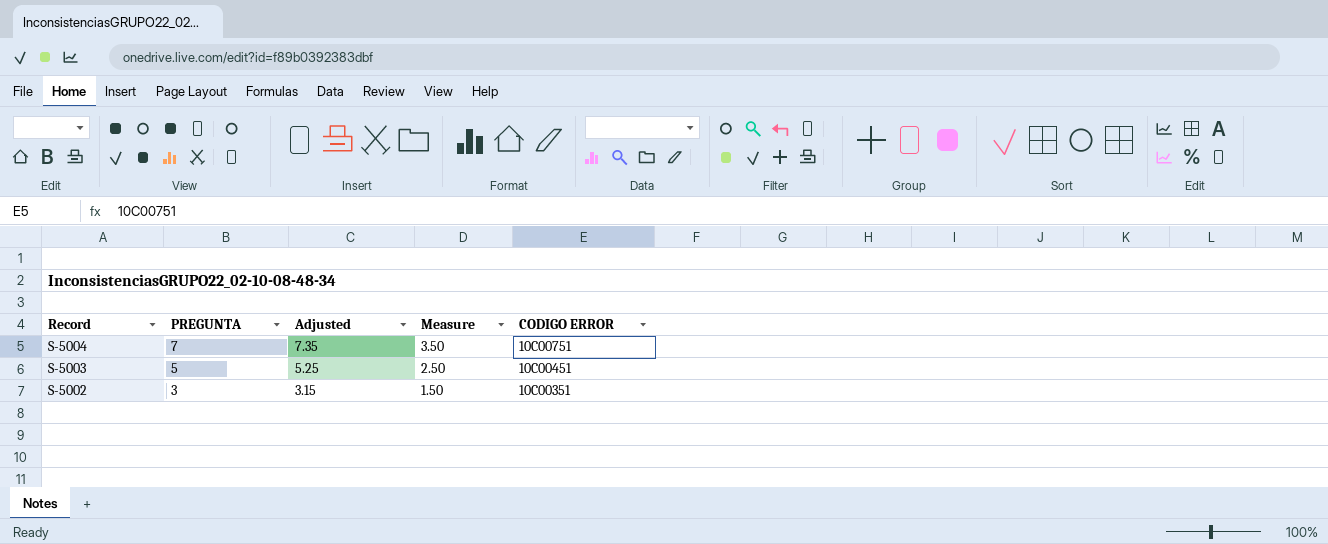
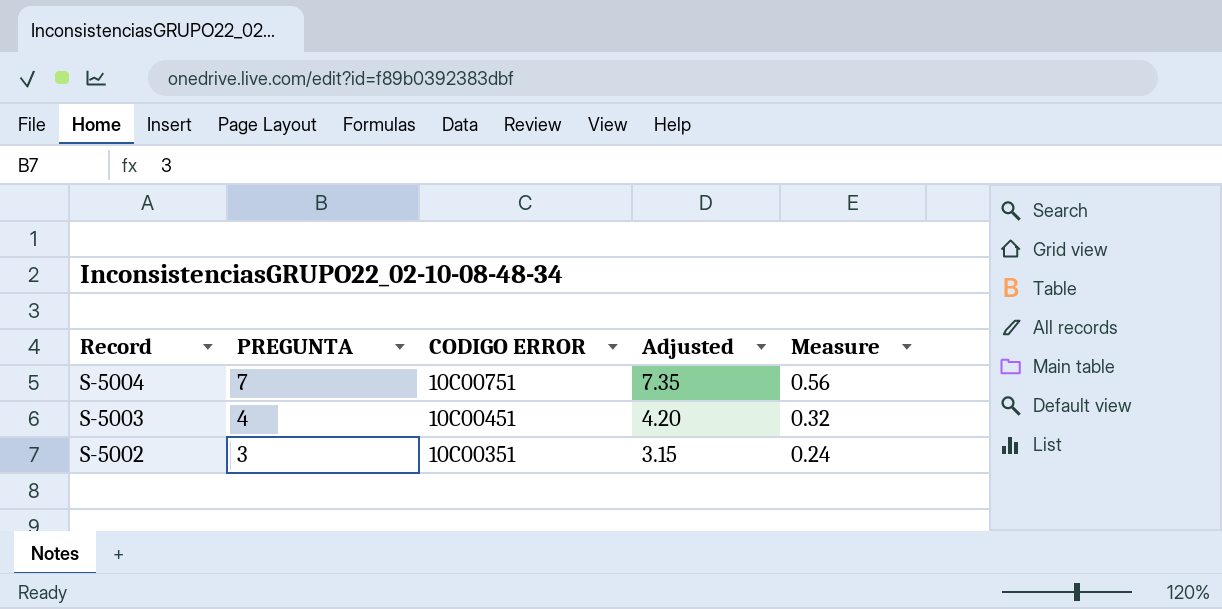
column CODIGO ERROR | position: 5 -> 3
column Measure | formula: [PREGUNTA] * 0.5 -> [PREGUNTA] * 0.08
S-5003 | PREGUNTA: 5 -> 4
S-5003 | Adjusted: 5.25 -> 4.20

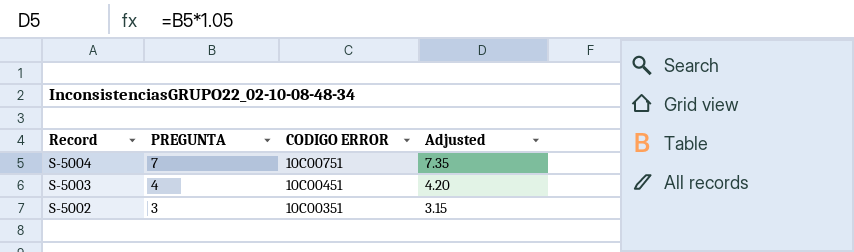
column Measure | formula: [PREGUNTA] * 0.08 -> none

